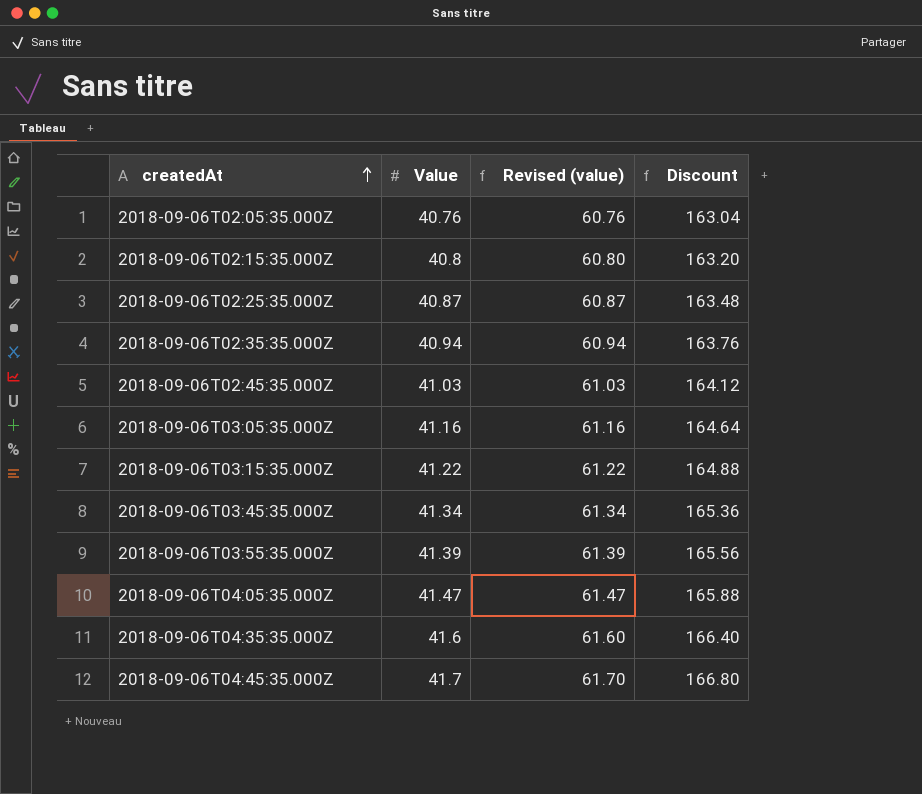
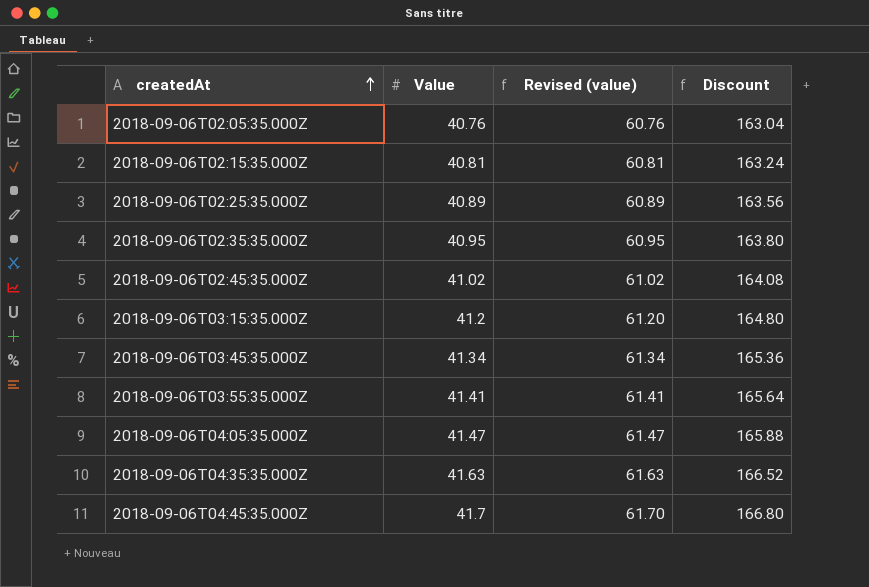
row 2018-09-06T03:05:35.000Z: 41.16 | 61.16 | 164.64 -> none
2018-09-06T02:15:35.000Z | Value: 40.8 -> 40.81
2018-09-06T02:15:35.000Z | Revised (value): 60.80 -> 60.81
2018-09-06T02:15:35.000Z | Discount: 163.20 -> 163.24
2018-09-06T02:25:35.000Z | Value: 40.87 -> 40.89
2018-09-06T02:25:35.000Z | Revised (value): 60.87 -> 60.89
2018-09-06T02:25:35.000Z | Discount: 163.48 -> 163.56
2018-09-06T02:35:35.000Z | Value: 40.94 -> 40.95
2018-09-06T02:35:35.000Z | Revised (value): 60.94 -> 60.95
2018-09-06T02:35:35.000Z | Discount: 163.76 -> 163.80
2018-09-06T02:45:35.000Z | Value: 41.03 -> 41.02
2018-09-06T02:45:35.000Z | Revised (value): 61.03 -> 61.02
2018-09-06T02:45:35.000Z | Discount: 164.12 -> 164.08
2018-09-06T03:15:35.000Z | Value: 41.22 -> 41.2
2018-09-06T03:15:35.000Z | Revised (value): 61.22 -> 61.20
2018-09-06T03:15:35.000Z | Discount: 164.88 -> 164.80
2018-09-06T03:55:35.000Z | Value: 41.39 -> 41.41
2018-09-06T03:55:35.000Z | Revised (value): 61.39 -> 61.41
2018-09-06T03:55:35.000Z | Discount: 165.56 -> 165.64
2018-09-06T04:35:35.000Z | Value: 41.6 -> 41.63
2018-09-06T04:35:35.000Z | Revised (value): 61.60 -> 61.63
2018-09-06T04:35:35.000Z | Discount: 166.40 -> 166.52

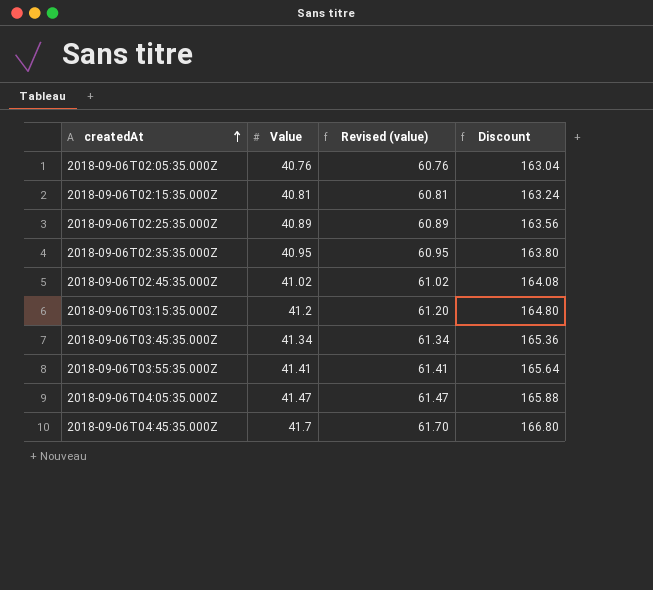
row 2018-09-06T04:35:35.000Z: 41.63 | 61.63 | 166.52 -> none

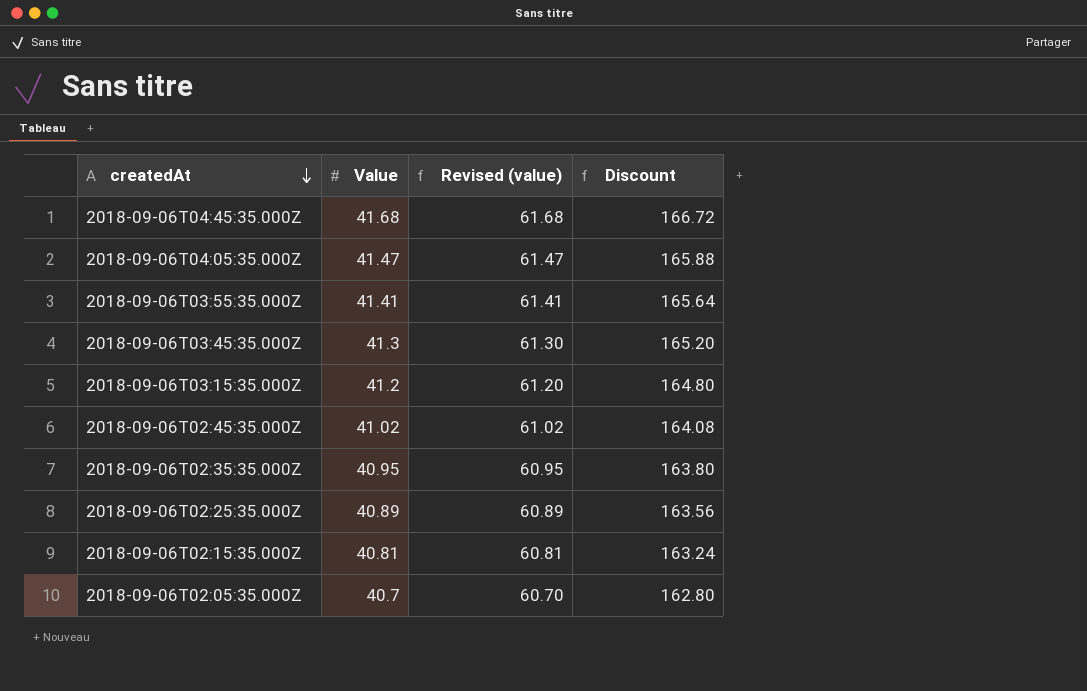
row order: createdAt ascending -> createdAt descending
2018-09-06T04:45:35.000Z | Value: 41.7 -> 41.68
2018-09-06T04:45:35.000Z | Revised (value): 61.70 -> 61.68
2018-09-06T04:45:35.000Z | Discount: 166.80 -> 166.72
2018-09-06T03:45:35.000Z | Value: 41.34 -> 41.3
2018-09-06T03:45:35.000Z | Revised (value): 61.34 -> 61.30
2018-09-06T03:45:35.000Z | Discount: 165.36 -> 165.20
2018-09-06T02:05:35.000Z | Value: 40.76 -> 40.7
2018-09-06T02:05:35.000Z | Revised (value): 60.76 -> 60.70
2018-09-06T02:05:35.000Z | Discount: 163.04 -> 162.80

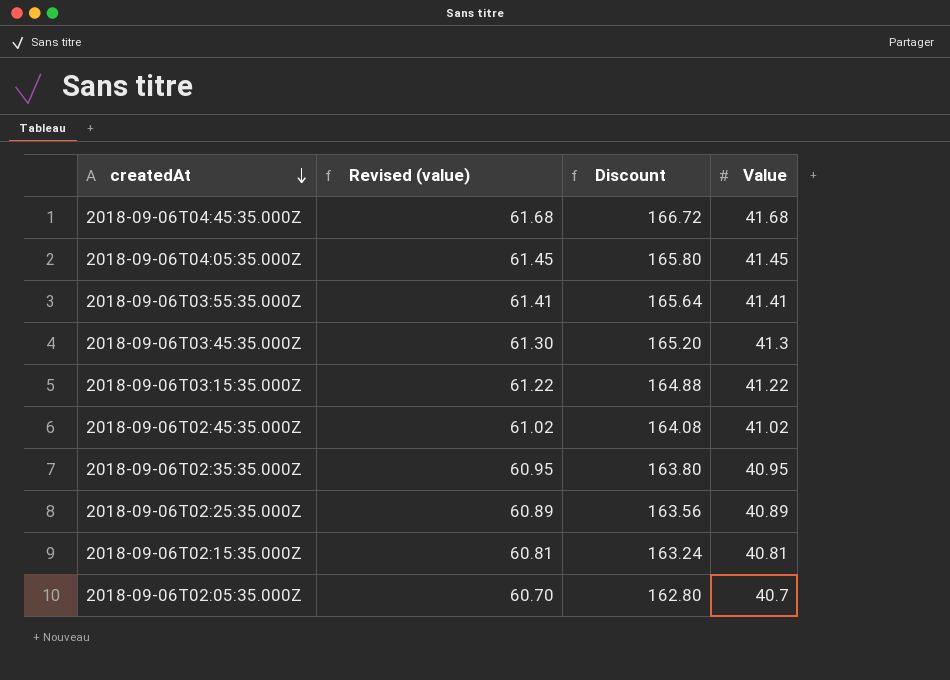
column Value | position: 2 -> 4
2018-09-06T04:05:35.000Z | Revised (value): 61.47 -> 61.45
2018-09-06T04:05:35.000Z | Discount: 165.88 -> 165.80
2018-09-06T04:05:35.000Z | Value: 41.47 -> 41.45
2018-09-06T03:15:35.000Z | Revised (value): 61.20 -> 61.22
2018-09-06T03:15:35.000Z | Discount: 164.80 -> 164.88
2018-09-06T03:15:35.000Z | Value: 41.2 -> 41.22

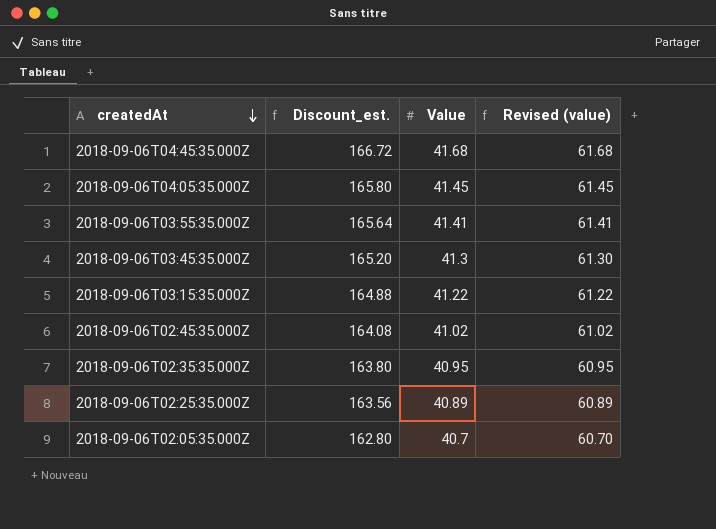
column name: Discount -> Discount_est.
column Revised (value) | position: 2 -> 4
row 2018-09-06T02:15:35.000Z: 60.81 | 163.24 | 40.81 -> none

